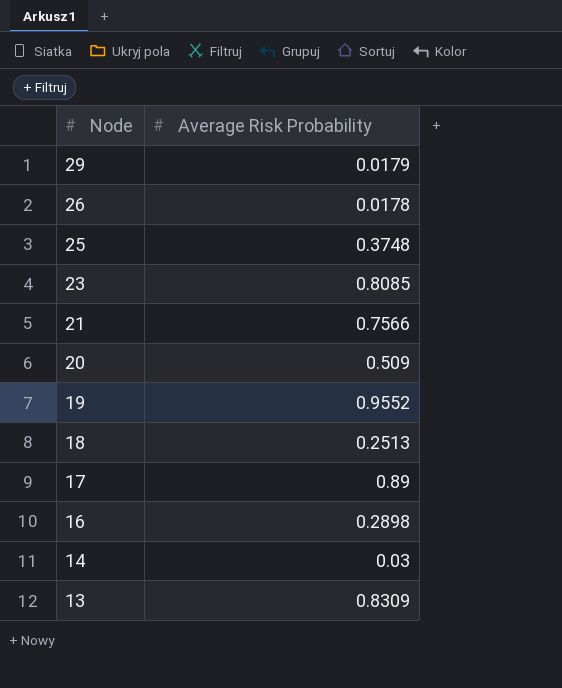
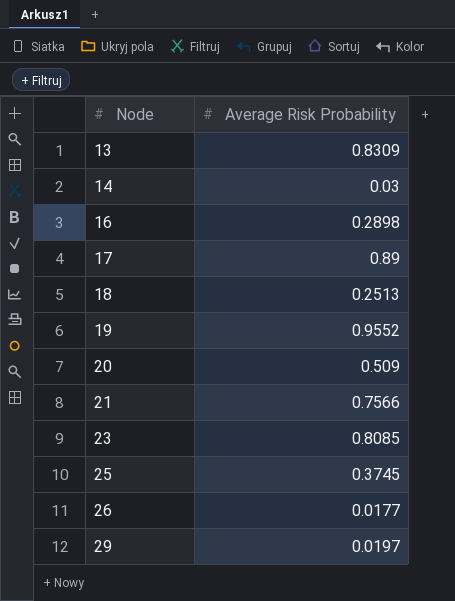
row order: Node descending -> Node ascending
25 | Average Risk Probability: 0.3748 -> 0.3745
26 | Average Risk Probability: 0.0178 -> 0.0177
29 | Average Risk Probability: 0.0179 -> 0.0197

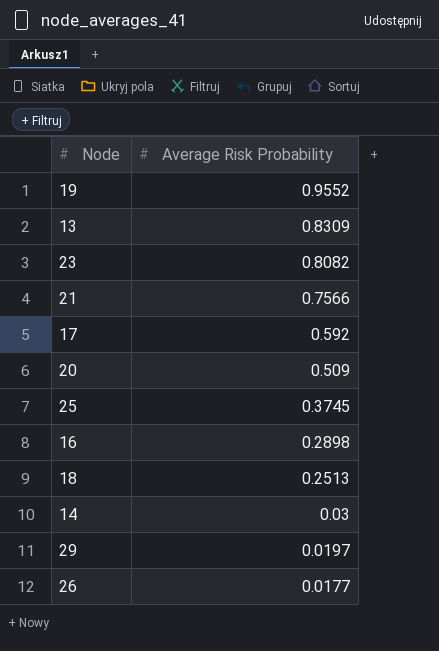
row order: Node ascending -> Average Risk Probability descending
23 | Average Risk Probability: 0.8085 -> 0.8082
17 | Average Risk Probability: 0.89 -> 0.592

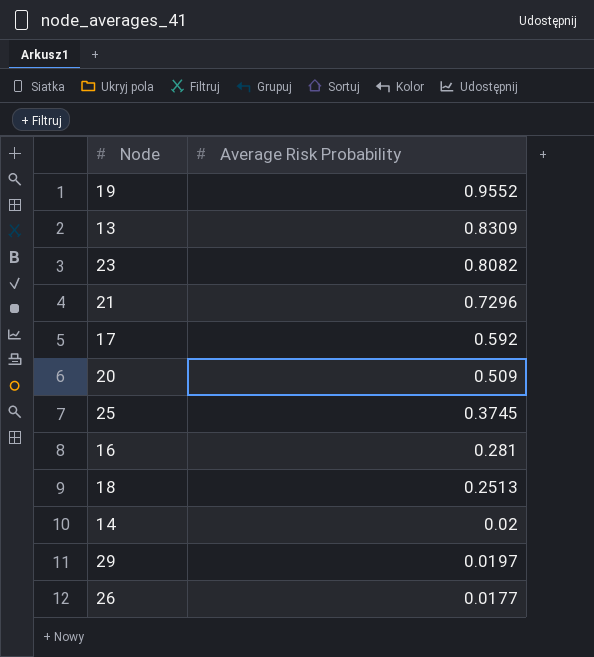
21 | Average Risk Probability: 0.7566 -> 0.7296
16 | Average Risk Probability: 0.2898 -> 0.281
14 | Average Risk Probability: 0.03 -> 0.02

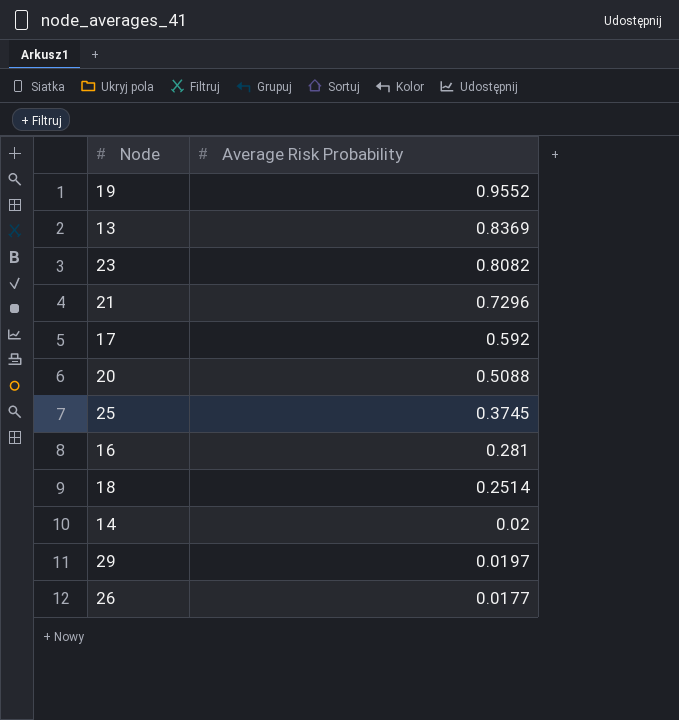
13 | Average Risk Probability: 0.8309 -> 0.8369
20 | Average Risk Probability: 0.509 -> 0.5088
18 | Average Risk Probability: 0.2513 -> 0.2514

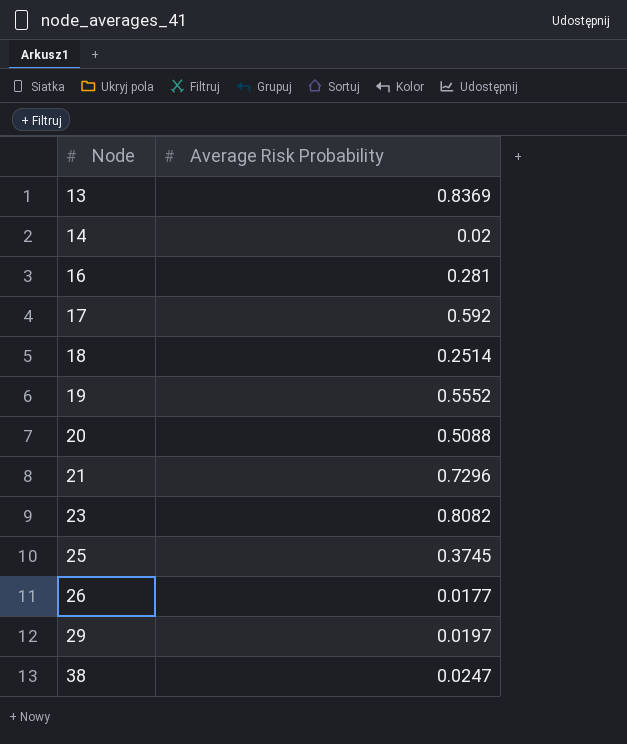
row order: Average Risk Probability descending -> Node ascending
19 | Average Risk Probability: 0.9552 -> 0.5552
row 38: none -> 0.0247

